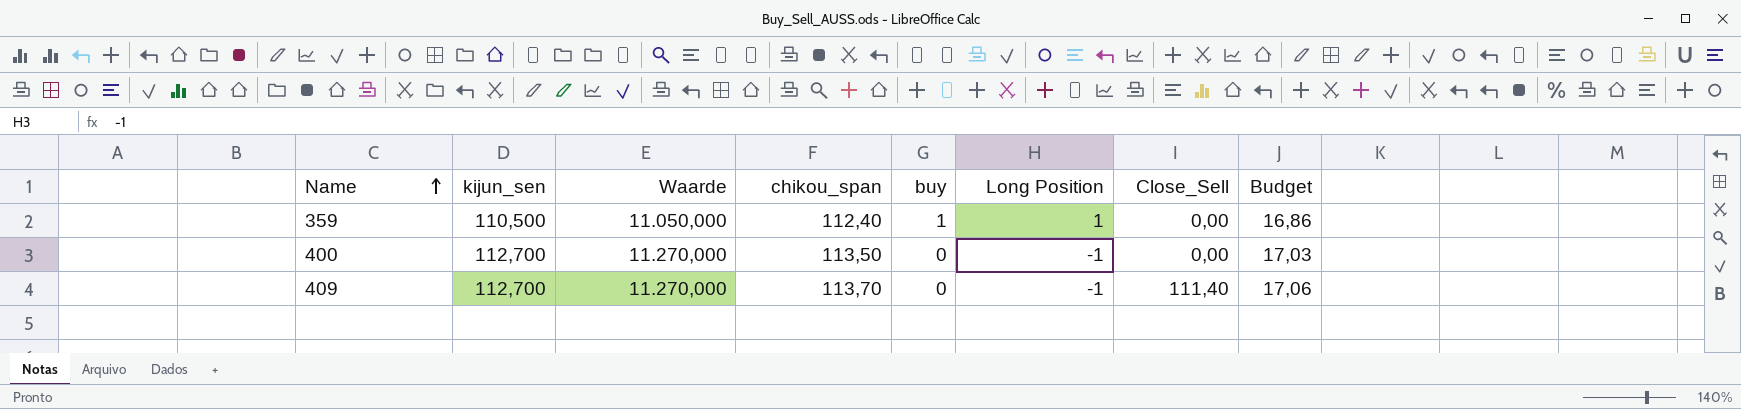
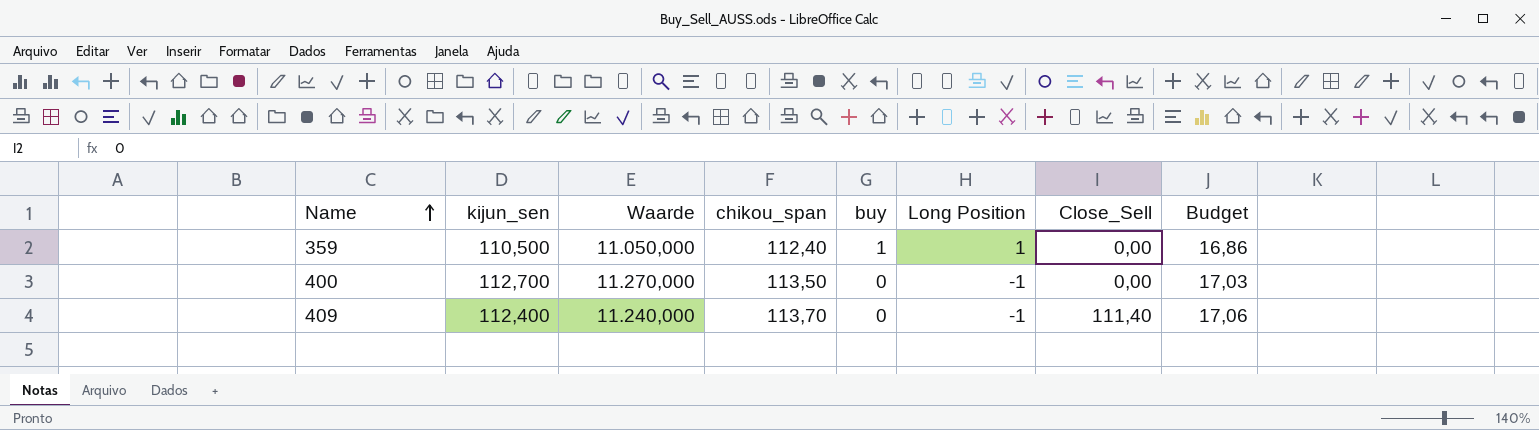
409 | kijun_sen: 112,700 -> 112,400
409 | Waarde: 11.270,000 -> 11.240,000

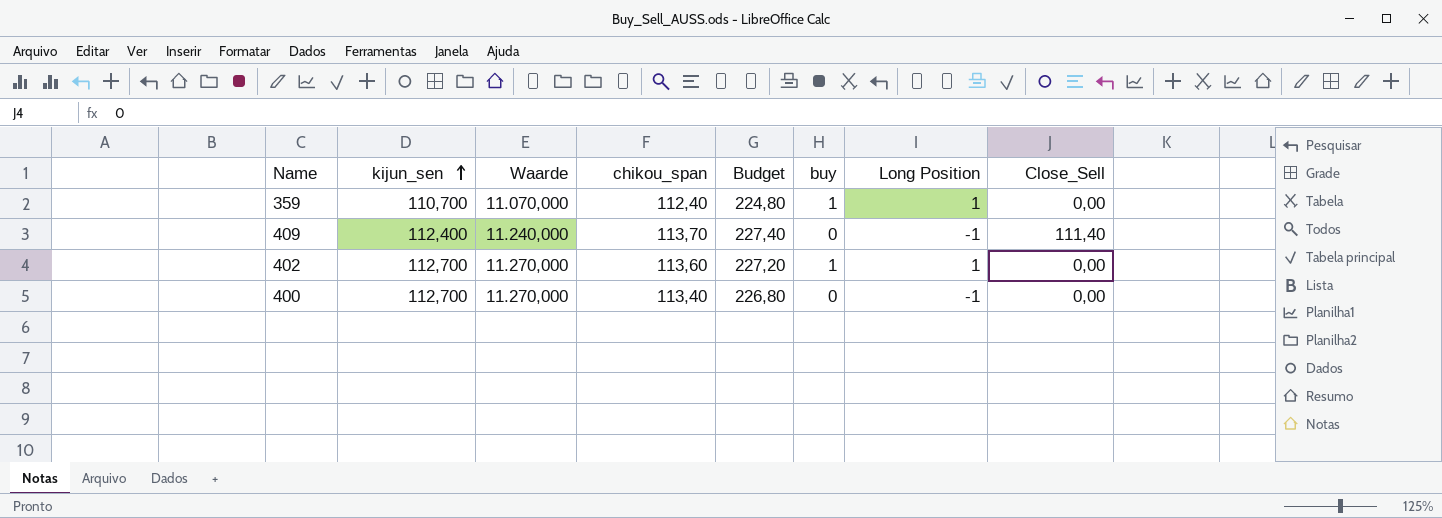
row order: Name ascending -> kijun_sen ascending
column Budget | formula: [chikou_span] * 0,15 -> [chikou_span] * 2
column Budget | position: 8 -> 5
359 | kijun_sen: 110,500 -> 110,700
359 | Waarde: 11.050,000 -> 11.070,000
row 402: none -> 112,700 | 11.270,000 | 113,60 | 227,20 | 1 | 1 | 0,00
400 | chikou_span: 113,50 -> 113,40

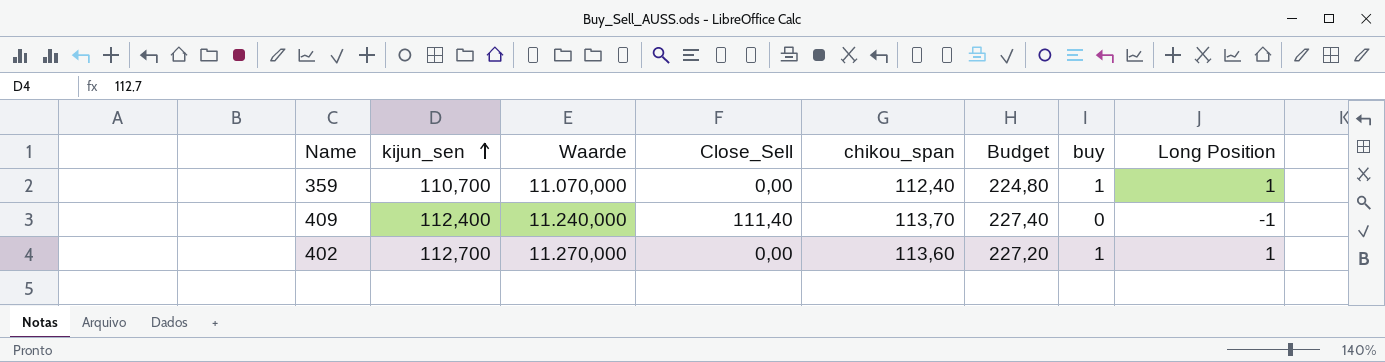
column Close_Sell | position: 8 -> 4
row 400: 112,700 | 11.270,000 | 113,40 | 226,80 | 0 | -1 | 0,00 -> none

